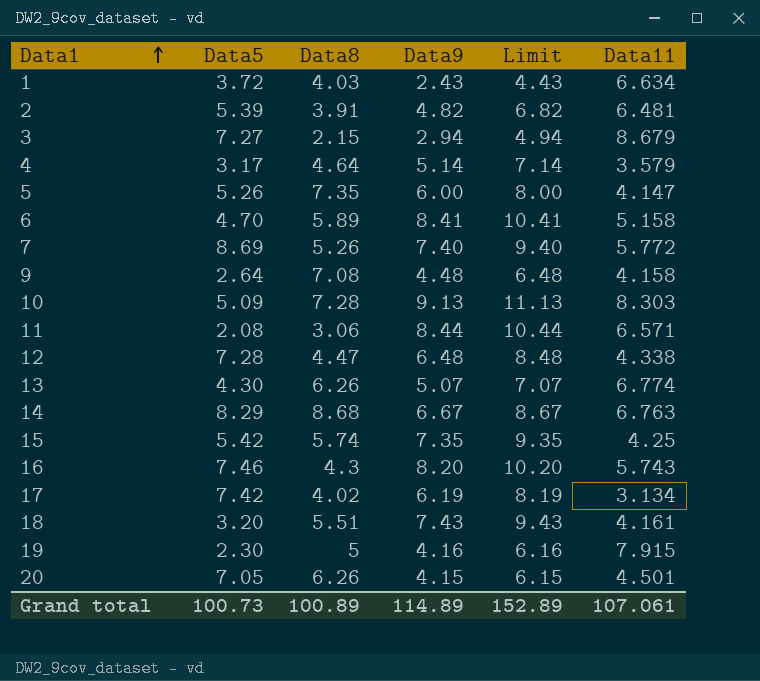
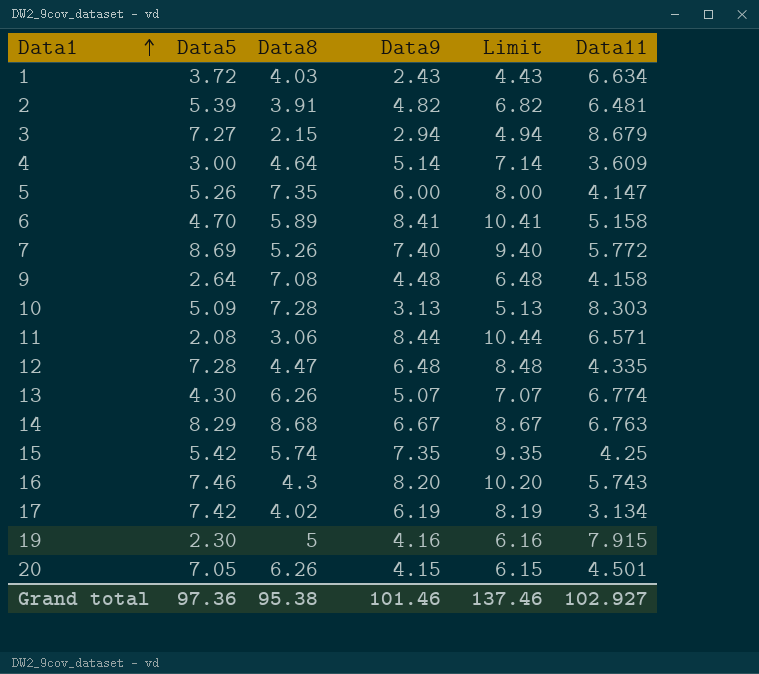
row 18: 3.20 | 5.51 | 7.43 | 9.43 | 4.161 -> none
4 | Data5: 3.17 -> 3.00
4 | Data11: 3.579 -> 3.609
10 | Data9: 9.13 -> 3.13
10 | Limit: 11.13 -> 5.13
12 | Data11: 4.338 -> 4.335
Grand total | Data5: 100.73 -> 97.36
Grand total | Data8: 100.89 -> 95.38
Grand total | Data9: 114.89 -> 101.46
Grand total | Limit: 152.89 -> 137.46
Grand total | Data11: 107.061 -> 102.927

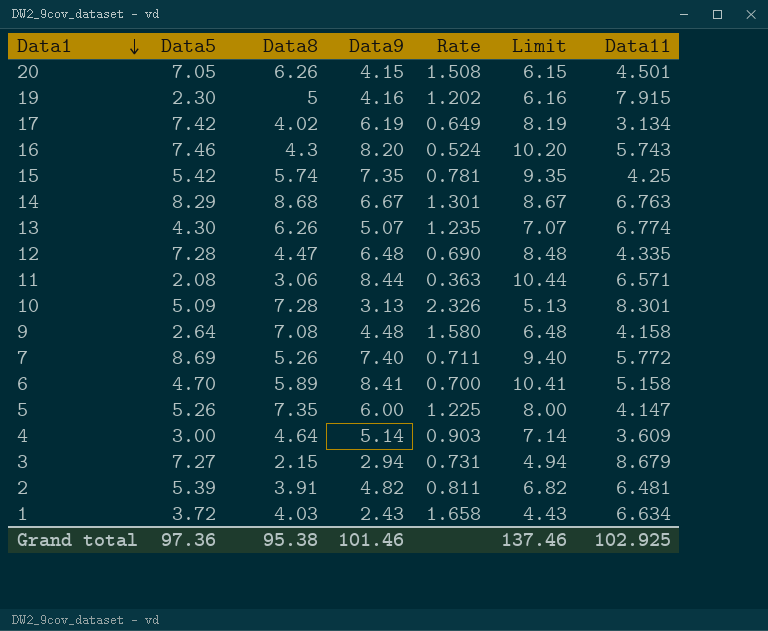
row order: Data1 ascending -> Data1 descending
column Rate | formula: none -> [Data8] / [Data9]
10 | Data11: 8.303 -> 8.301
Grand total | Data11: 102.927 -> 102.925

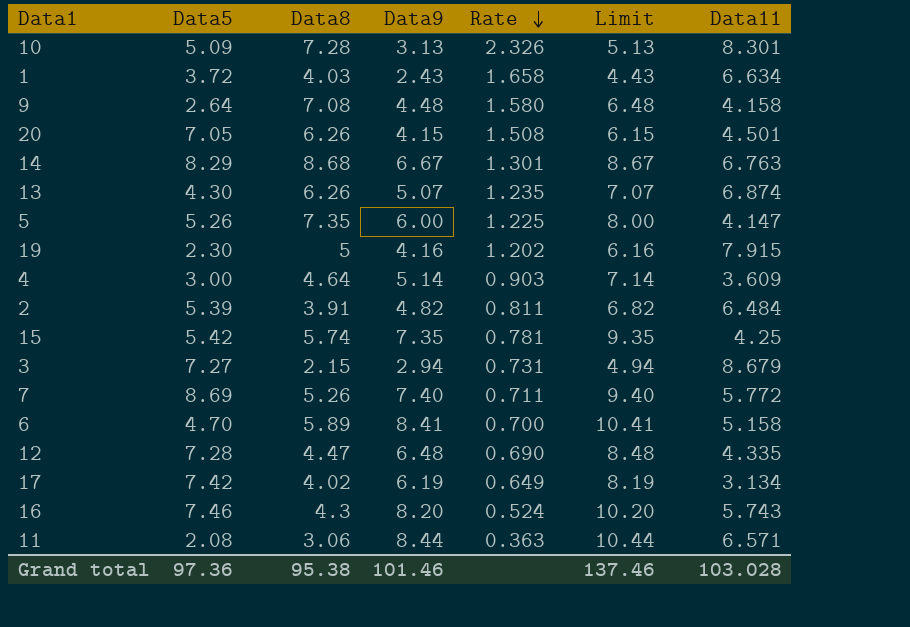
row order: Data1 descending -> Rate descending
13 | Data11: 6.774 -> 6.874
2 | Data11: 6.481 -> 6.484
Grand total | Data11: 102.925 -> 103.028

